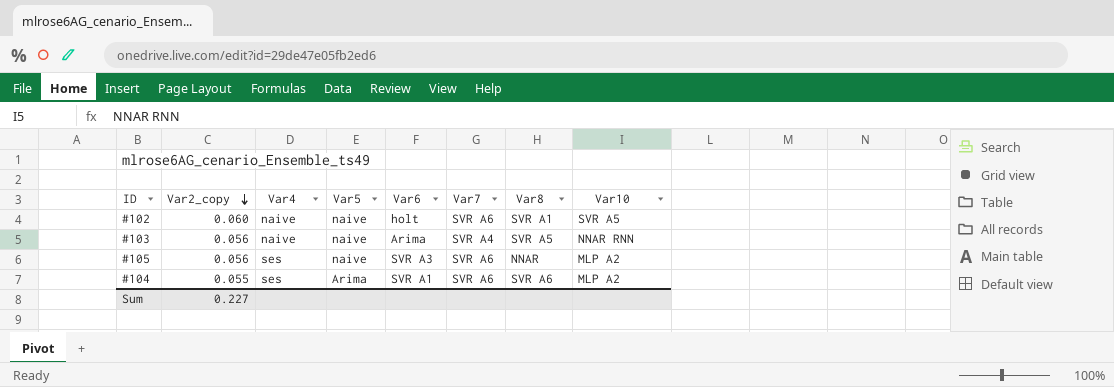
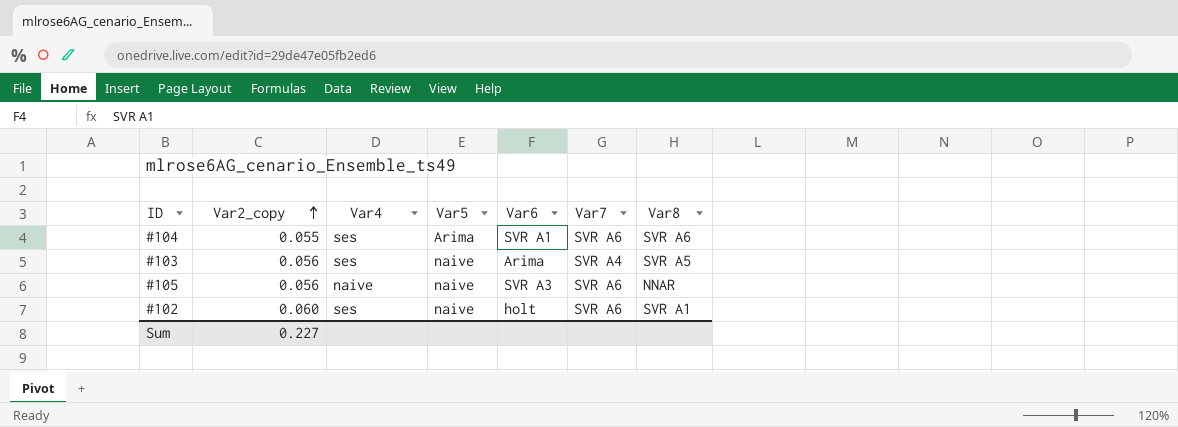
row order: Var2_copy descending -> Var2_copy ascending
column Var10 | position: 8 -> none
#103 | Var4: naive -> ses
#105 | Var4: ses -> naive
#102 | Var4: naive -> ses

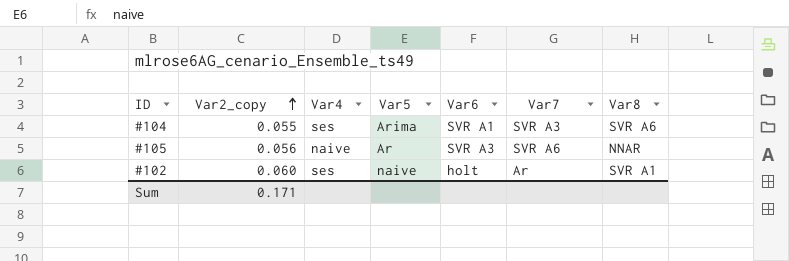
row #103: 0.056 | ses | naive | Arima | SVR A4 | SVR A5 -> none
#104 | Var7: SVR A6 -> SVR A3
#105 | Var5: naive -> Ar
#102 | Var7: SVR A6 -> Ar
Sum | Var2_copy: 0.227 -> 0.171

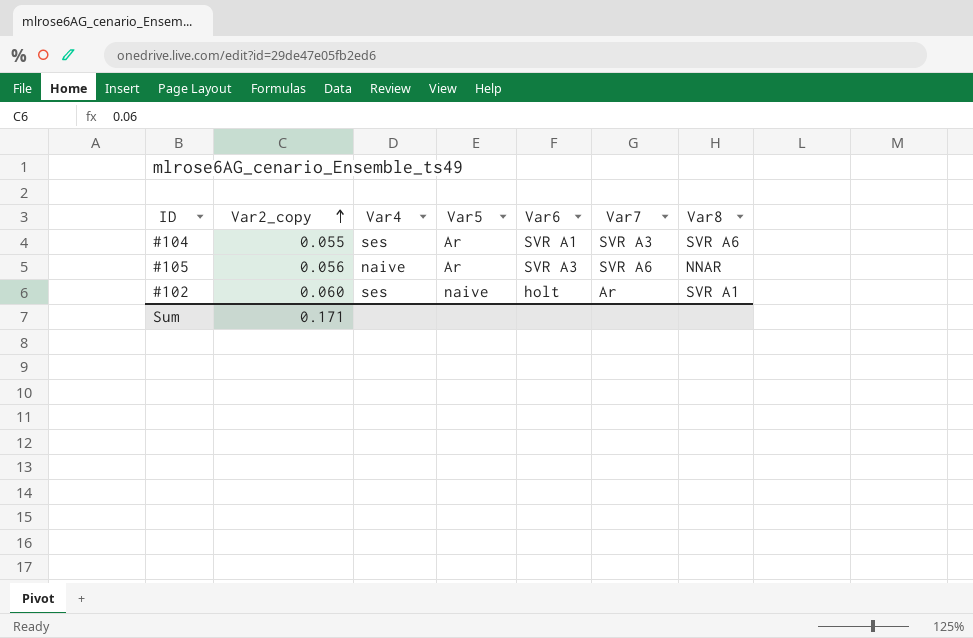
#104 | Var5: Arima -> Ar

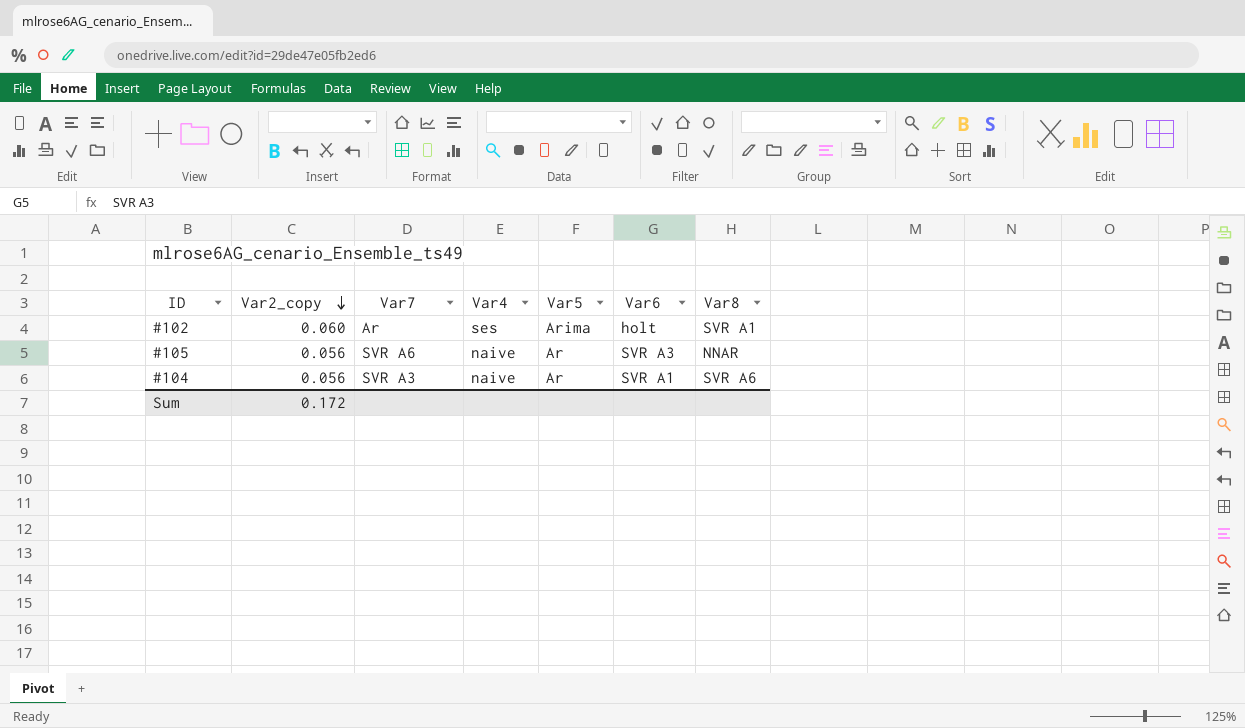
row order: Var2_copy ascending -> Var2_copy descending
column Var7 | position: 6 -> 3
#102 | Var5: naive -> Arima
#104 | Var2_copy: 0.055 -> 0.056
#104 | Var4: ses -> naive
Sum | Var2_copy: 0.171 -> 0.172

